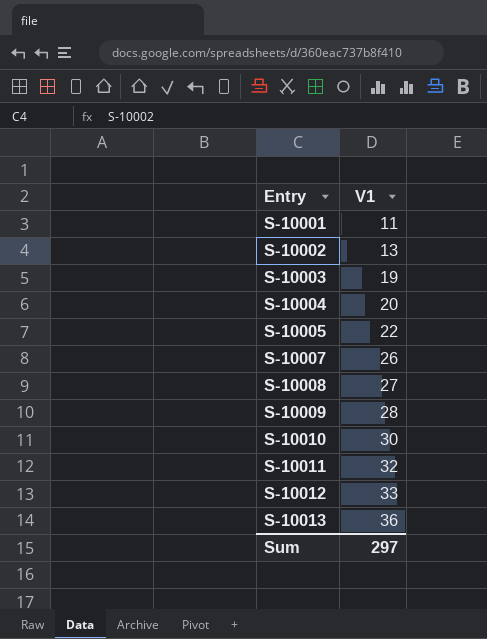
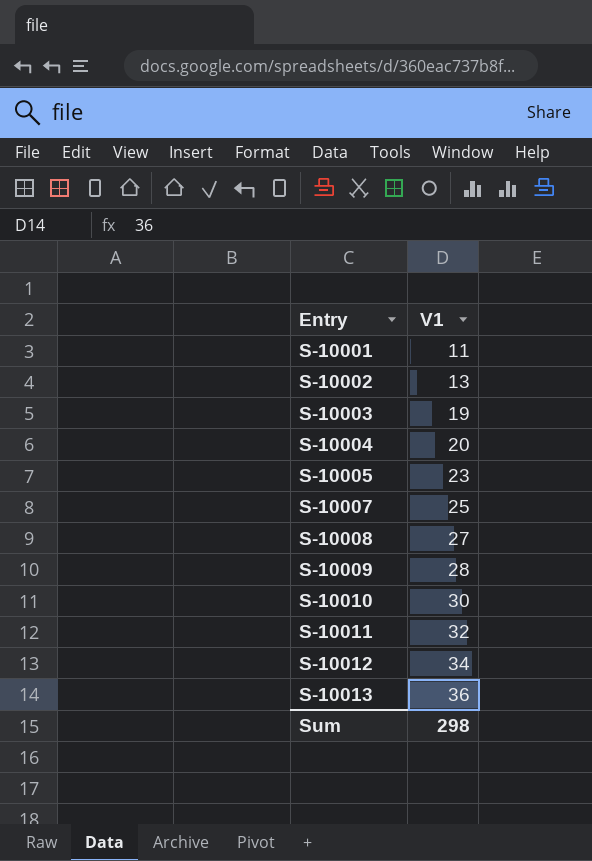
S-10005 | V1: 22 -> 23
S-10007 | V1: 26 -> 25
S-10012 | V1: 33 -> 34
Sum | V1: 297 -> 298

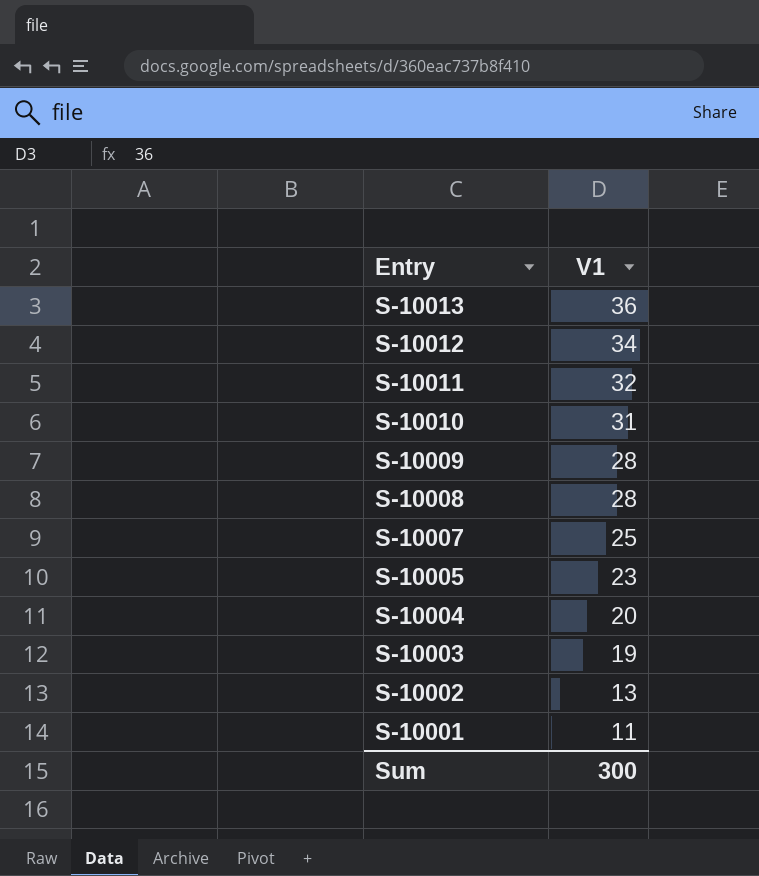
row order: Entry ascending -> Entry descending
S-10010 | V1: 30 -> 31
S-10008 | V1: 27 -> 28
Sum | V1: 298 -> 300

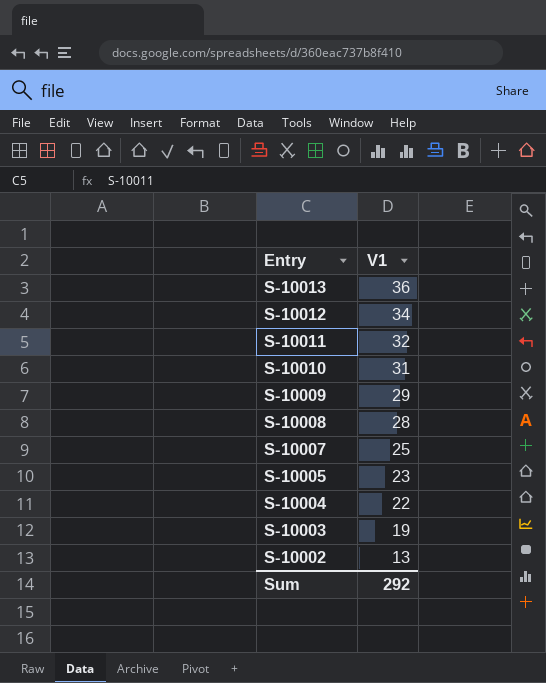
row S-10001: 11 -> none
S-10009 | V1: 28 -> 29
S-10004 | V1: 20 -> 22
Sum | V1: 300 -> 292

